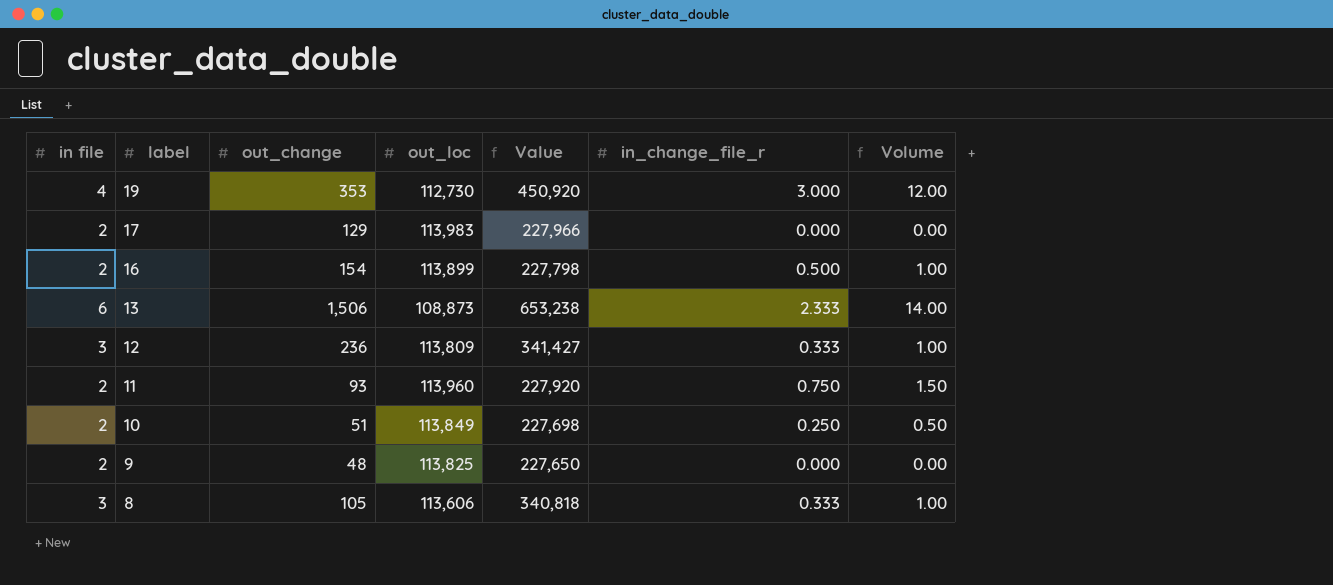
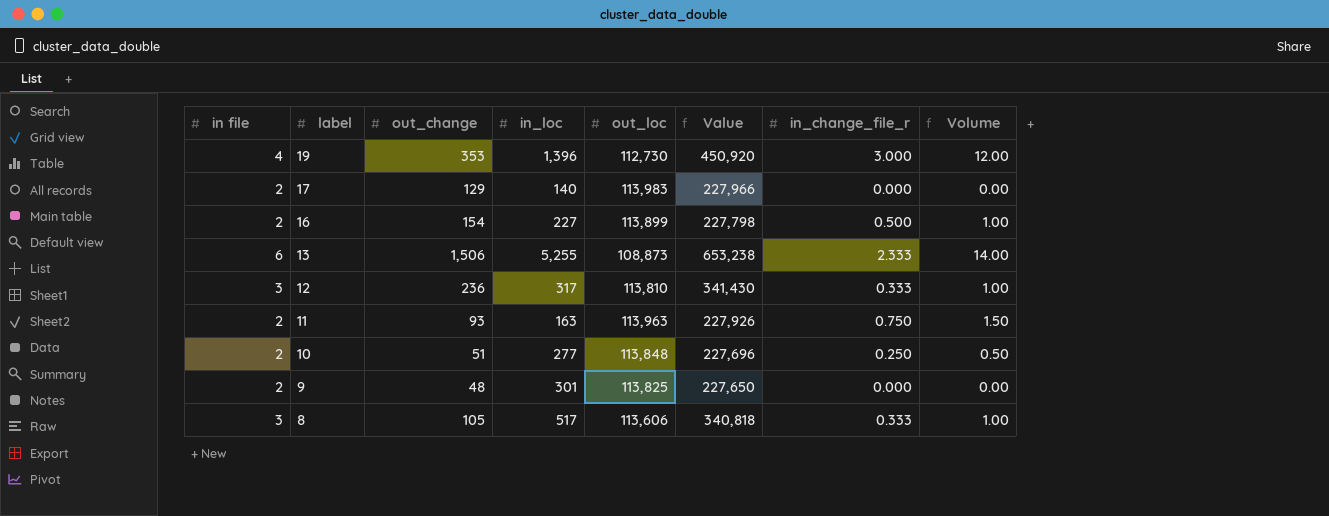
column in_loc | position: none -> 4
12 | out_loc: 113,809 -> 113,810
12 | Value: 341,427 -> 341,430
11 | out_loc: 113,960 -> 113,963
11 | Value: 227,920 -> 227,926
10 | out_loc: 113,849 -> 113,848
10 | Value: 227,698 -> 227,696

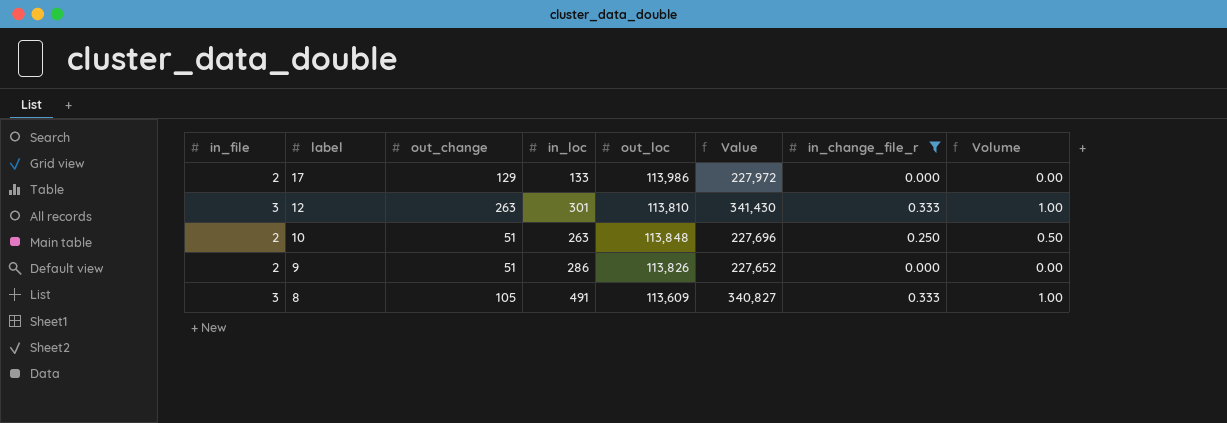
filter: none -> in_change_file_r <= 0.333
column name: in file -> in_file
17 | in_loc: 140 -> 133
17 | out_loc: 113,983 -> 113,986
17 | Value: 227,966 -> 227,972
12 | out_change: 236 -> 263
12 | in_loc: 317 -> 301
10 | in_loc: 277 -> 263
9 | out_change: 48 -> 51
9 | in_loc: 301 -> 286
9 | out_loc: 113,825 -> 113,826
9 | Value: 227,650 -> 227,652
8 | in_loc: 517 -> 491
8 | out_loc: 113,606 -> 113,609
8 | Value: 340,818 -> 340,827

